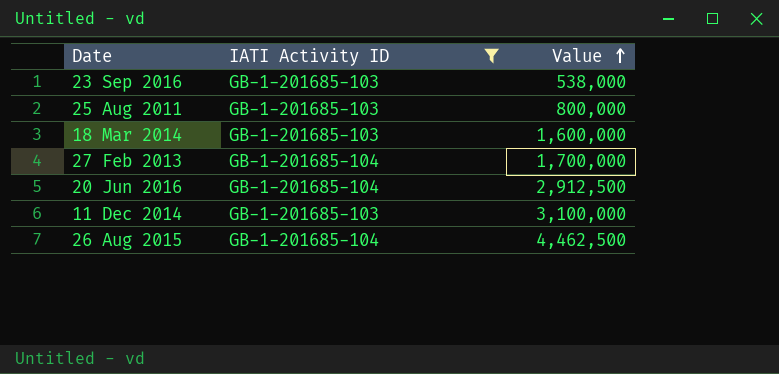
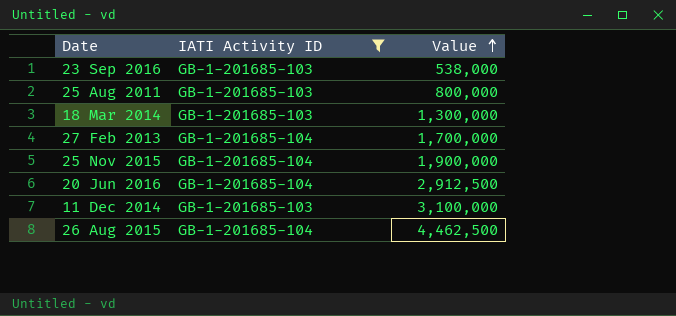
18 Mar 2014 | Value: 1,600,000 -> 1,300,000
row 25 Nov 2015: none -> GB-1-201685-104 | 1,900,000

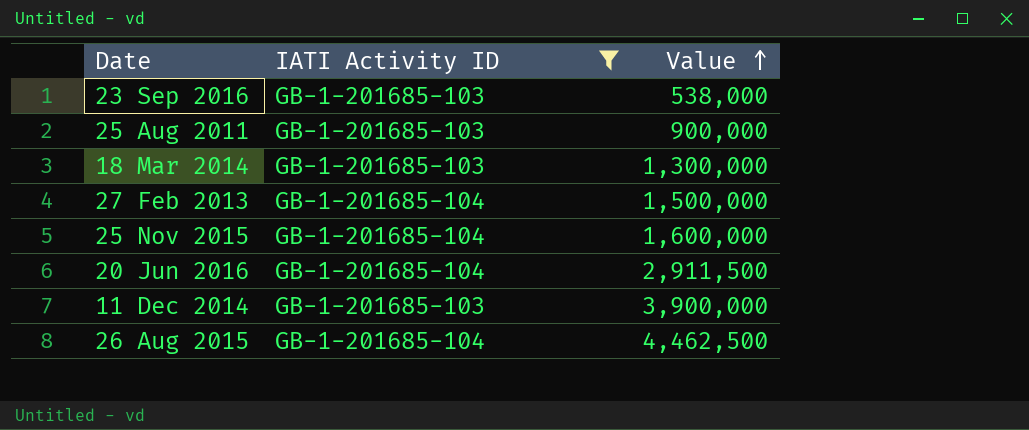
25 Aug 2011 | Value: 800,000 -> 900,000
27 Feb 2013 | Value: 1,700,000 -> 1,500,000
25 Nov 2015 | Value: 1,900,000 -> 1,600,000
20 Jun 2016 | Value: 2,912,500 -> 2,911,500
11 Dec 2014 | Value: 3,100,000 -> 3,900,000

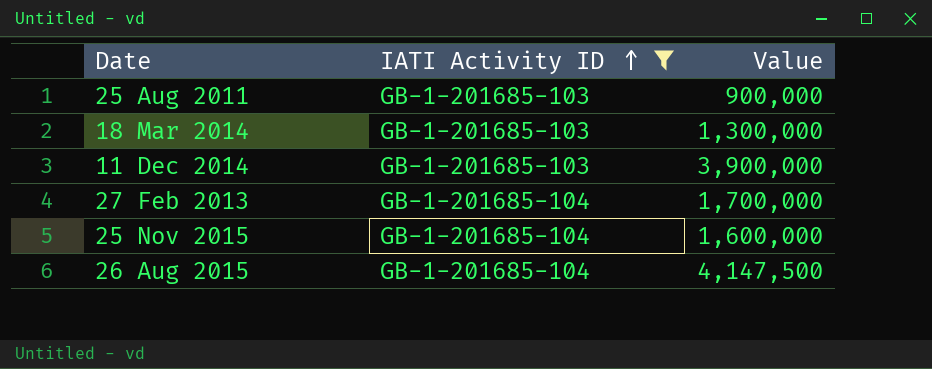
row order: Value ascending -> IATI Activity ID ascending
row 23 Sep 2016: GB-1-201685-103 | 538,000 -> none
row 20 Jun 2016: GB-1-201685-104 | 2,911,500 -> none
27 Feb 2013 | Value: 1,500,000 -> 1,700,000
26 Aug 2015 | Value: 4,462,500 -> 4,147,500

